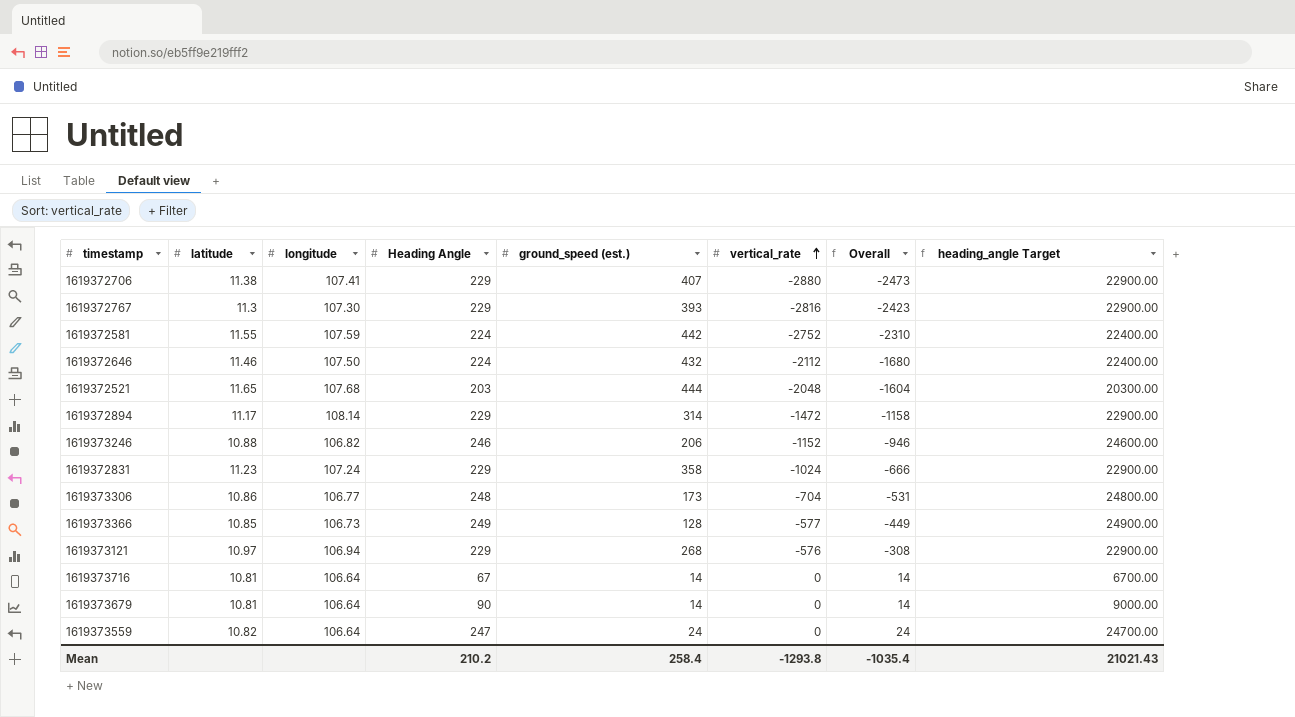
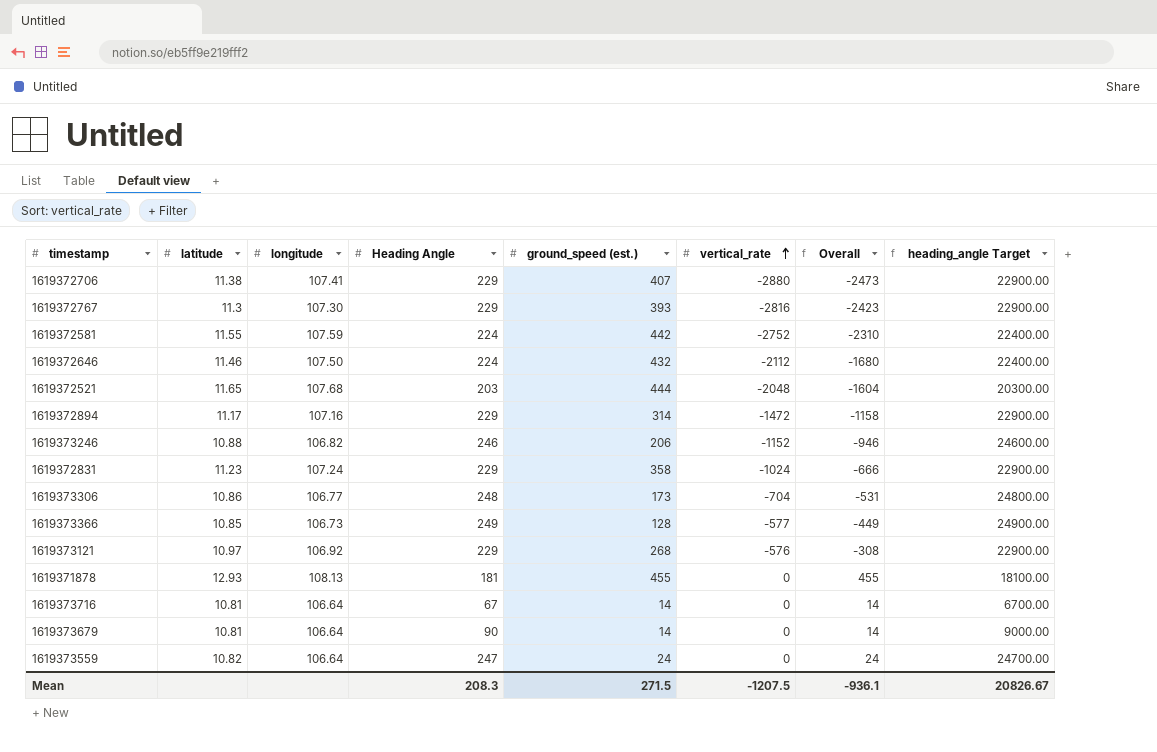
1619372894 | longitude: 108.14 -> 107.16
1619373121 | longitude: 106.94 -> 106.92
row 1619371878: none -> 12.93 | 108.13 | 181 | 455 | 0 | 455 | 18100.00
Mean | Heading Angle: 210.2 -> 208.3
Mean | ground_speed (est.): 258.4 -> 271.5
Mean | vertical_rate: -1293.8 -> -1207.5
Mean | Overall: -1035.4 -> -936.1
Mean | heading_angle Target: 21021.43 -> 20826.67

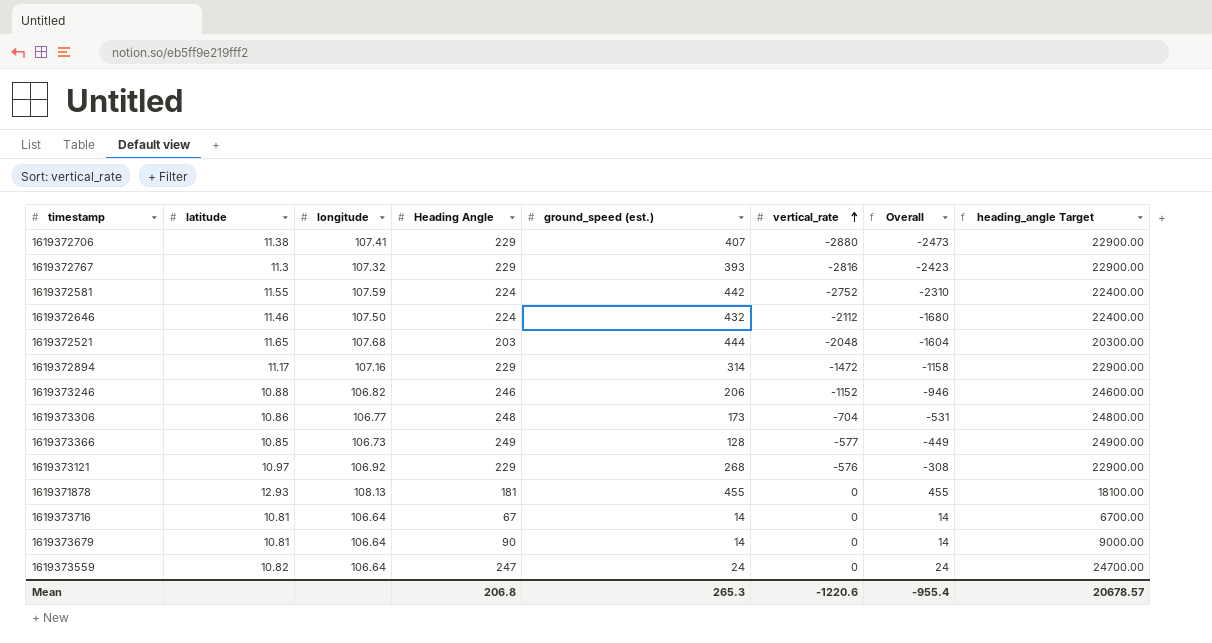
row 1619372831: 11.23 | 107.24 | 229 | 358 | -1024 | -666 | 22900.00 -> none
1619372767 | longitude: 107.30 -> 107.32
Mean | Heading Angle: 208.3 -> 206.8
Mean | ground_speed (est.): 271.5 -> 265.3
Mean | vertical_rate: -1207.5 -> -1220.6
Mean | Overall: -936.1 -> -955.4
Mean | heading_angle Target: 20826.67 -> 20678.57

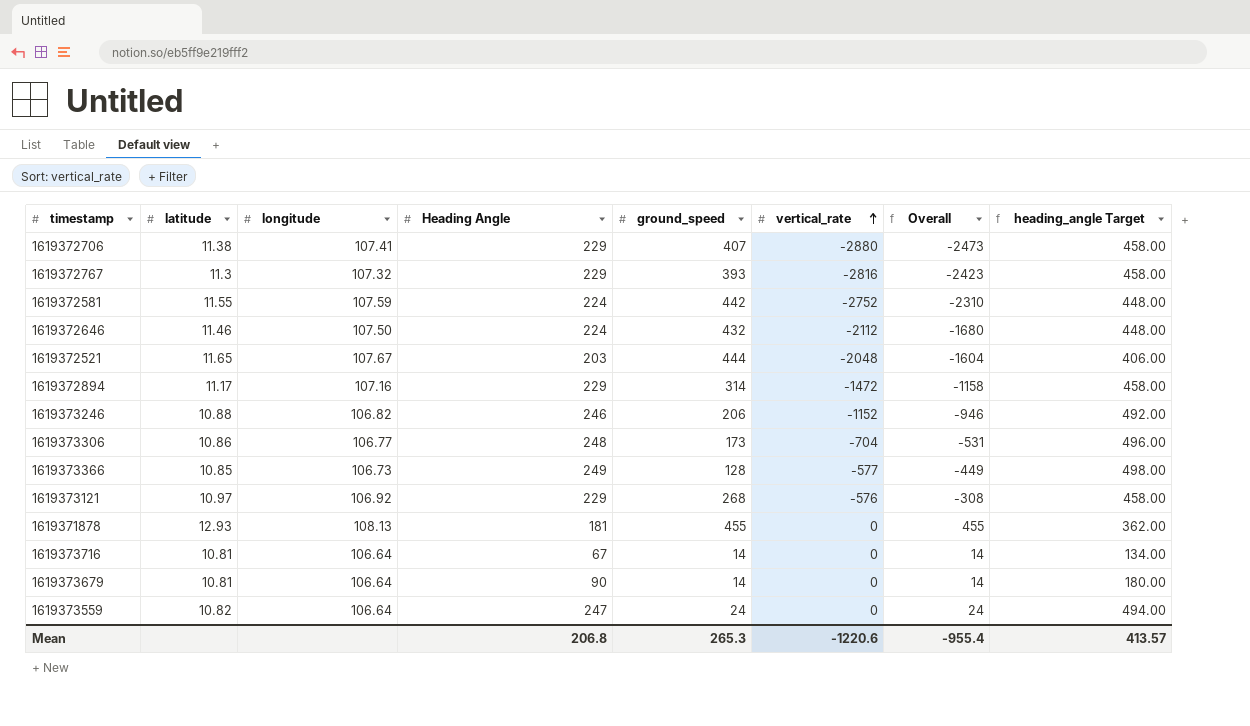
column name: ground_speed (est.) -> ground_speed
column heading_angle Target | formula: [Heading Angle] * 100 -> [Heading Angle] * 2
1619372521 | longitude: 107.68 -> 107.67
Mean | heading_angle Target: 20678.57 -> 413.57

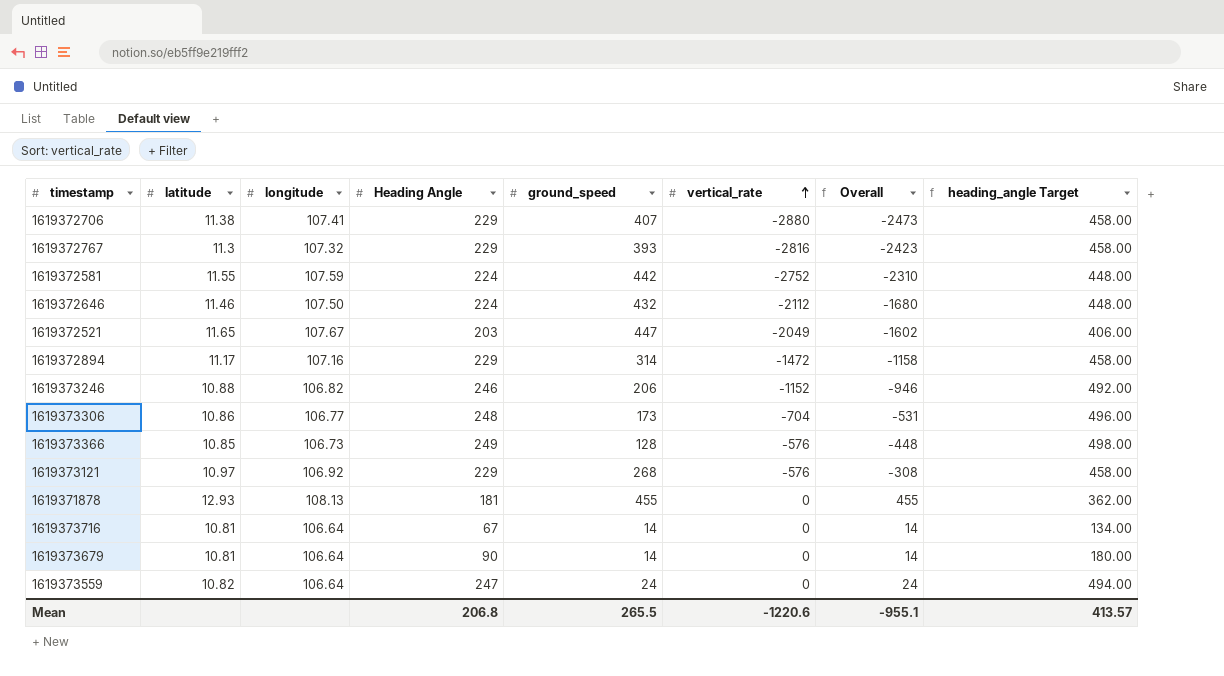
1619372521 | ground_speed: 444 -> 447
1619372521 | vertical_rate: -2048 -> -2049
1619372521 | Overall: -1604 -> -1602
1619373366 | vertical_rate: -577 -> -576
1619373366 | Overall: -449 -> -448
Mean | ground_speed: 265.3 -> 265.5
Mean | Overall: -955.4 -> -955.1

